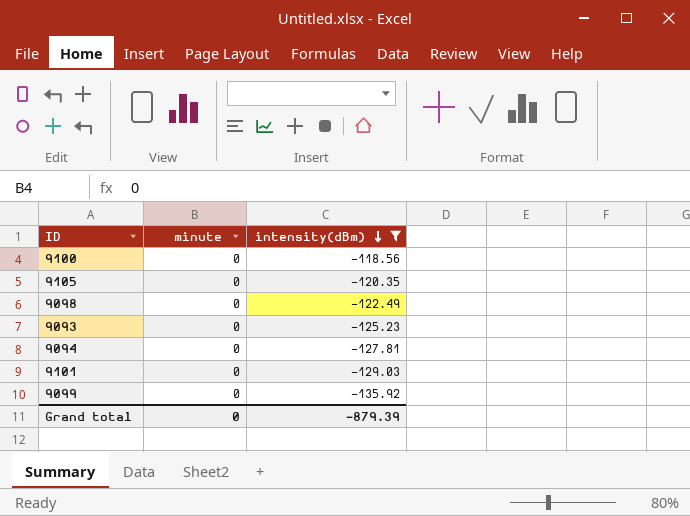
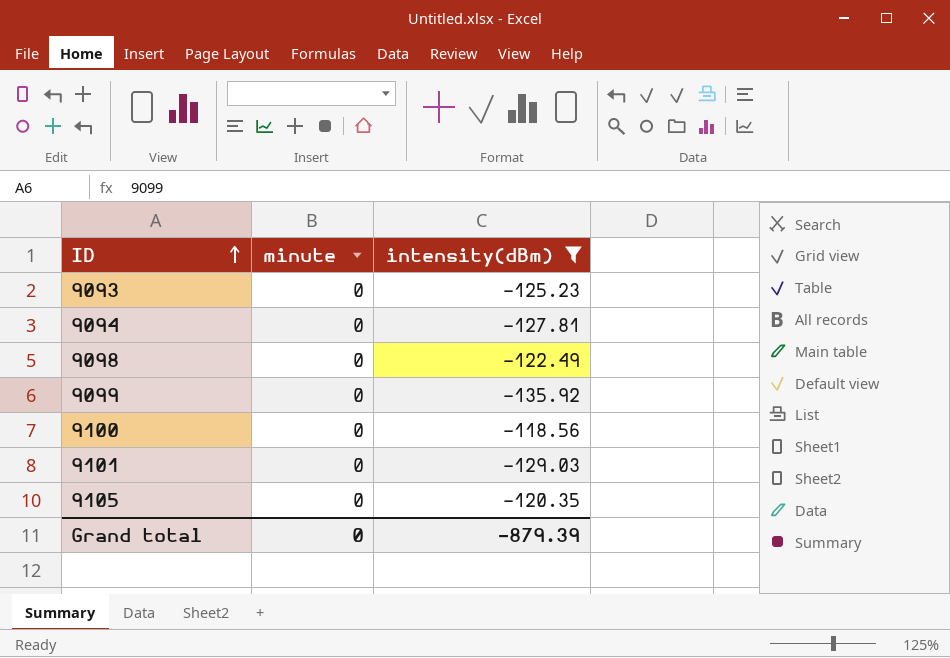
row order: intensity(dBm) descending -> ID ascending

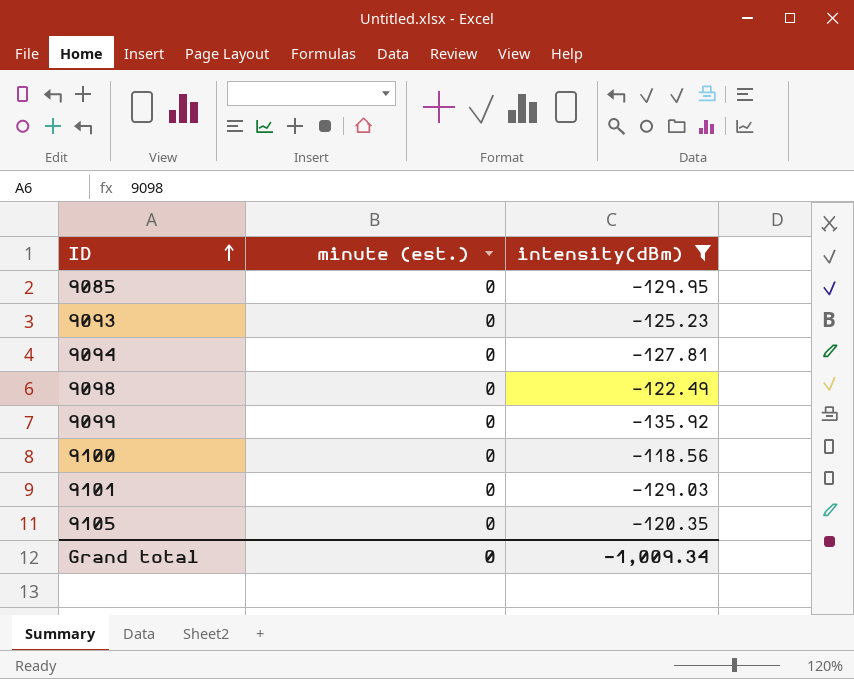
column name: minute -> minute (est.)
row 9085: none -> 0 | -129.95
Grand total | intensity(dBm): -879.39 -> -1,009.34

